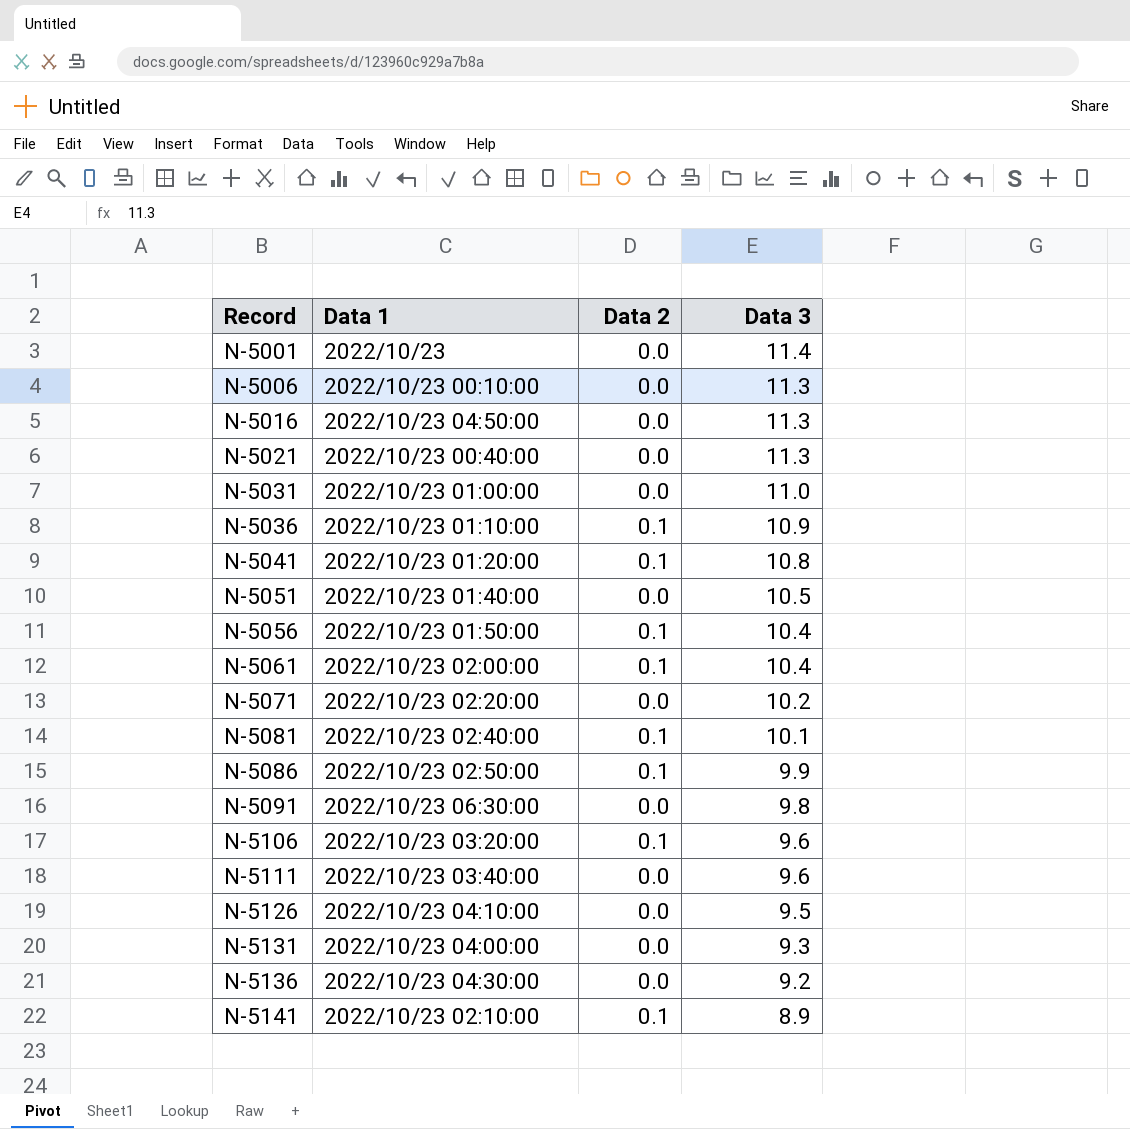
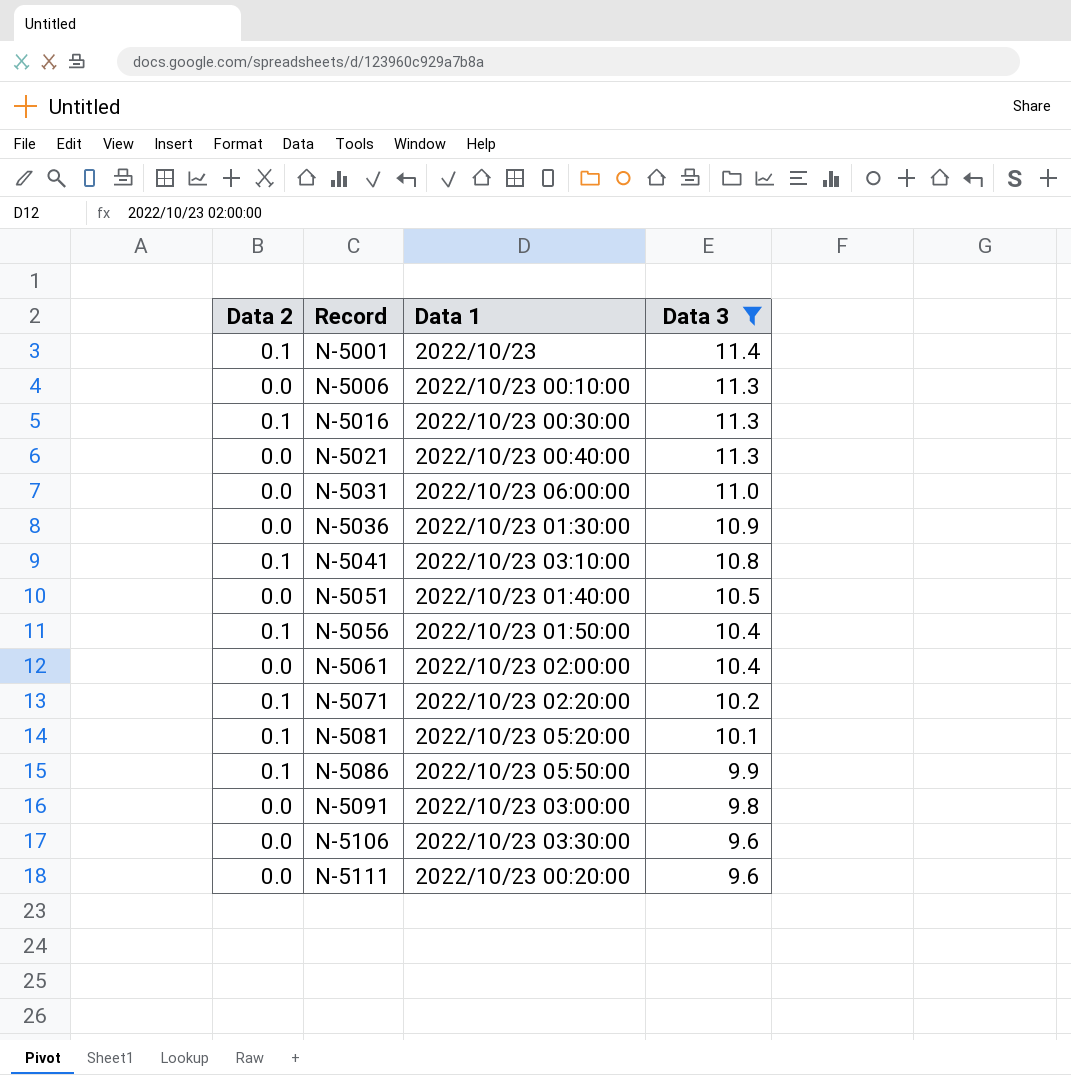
filter: none -> Data 3 >= 9.6
column Data 2 | position: 3 -> 1
N-5001 | Data 2: 0.0 -> 0.1
N-5016 | Data 2: 0.0 -> 0.1
N-5016 | Data 1: 2022/10/23 04:50:00 -> 2022/10/23 00:30:00
N-5031 | Data 1: 2022/10/23 01:00:00 -> 2022/10/23 06:00:00
N-5036 | Data 2: 0.1 -> 0.0
N-5036 | Data 1: 2022/10/23 01:10:00 -> 2022/10/23 01:30:00
N-5041 | Data 1: 2022/10/23 01:20:00 -> 2022/10/23 03:10:00
N-5061 | Data 2: 0.1 -> 0.0
N-5071 | Data 2: 0.0 -> 0.1
N-5081 | Data 1: 2022/10/23 02:40:00 -> 2022/10/23 05:20:00
N-5086 | Data 1: 2022/10/23 02:50:00 -> 2022/10/23 05:50:00
N-5091 | Data 1: 2022/10/23 06:30:00 -> 2022/10/23 03:00:00
N-5106 | Data 2: 0.1 -> 0.0
N-5106 | Data 1: 2022/10/23 03:20:00 -> 2022/10/23 03:30:00
N-5111 | Data 1: 2022/10/23 03:40:00 -> 2022/10/23 00:20:00

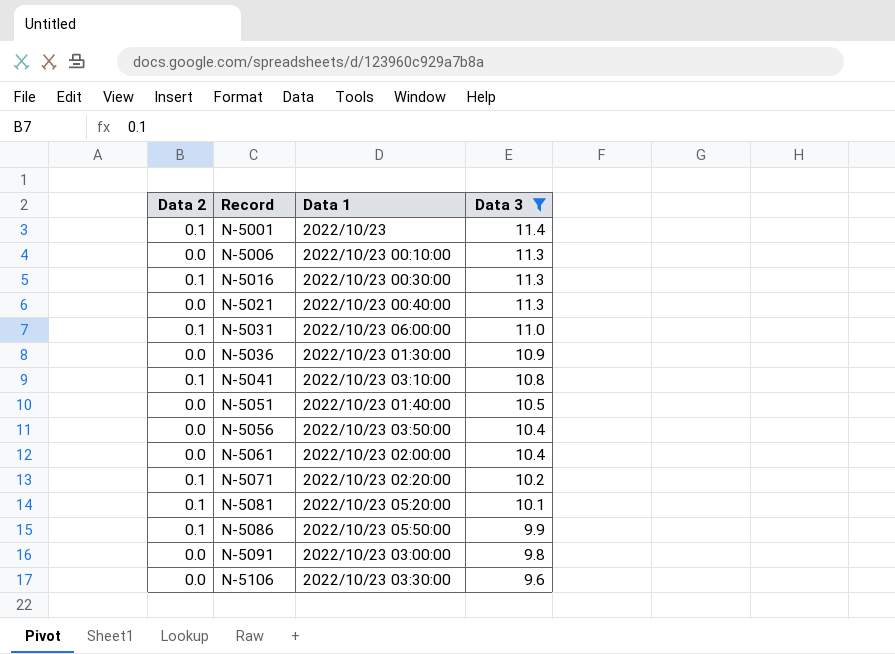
row N-5111: 0.0 | 2022/10/23 00:20:00 | 9.6 -> none
N-5031 | Data 2: 0.0 -> 0.1
N-5056 | Data 2: 0.1 -> 0.0
N-5056 | Data 1: 2022/10/23 01:50:00 -> 2022/10/23 03:50:00

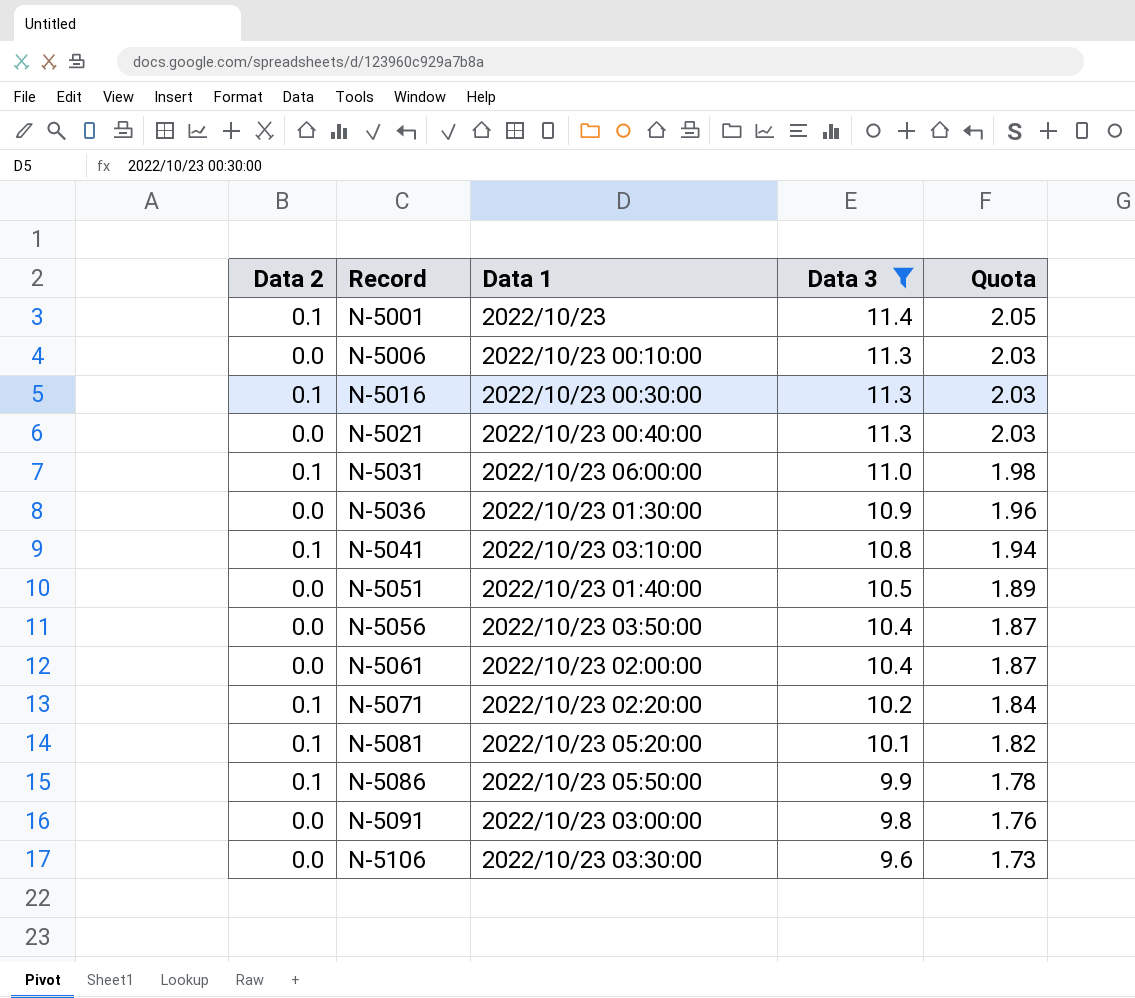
column Quota | formula: none -> [Data 3] * 0.18

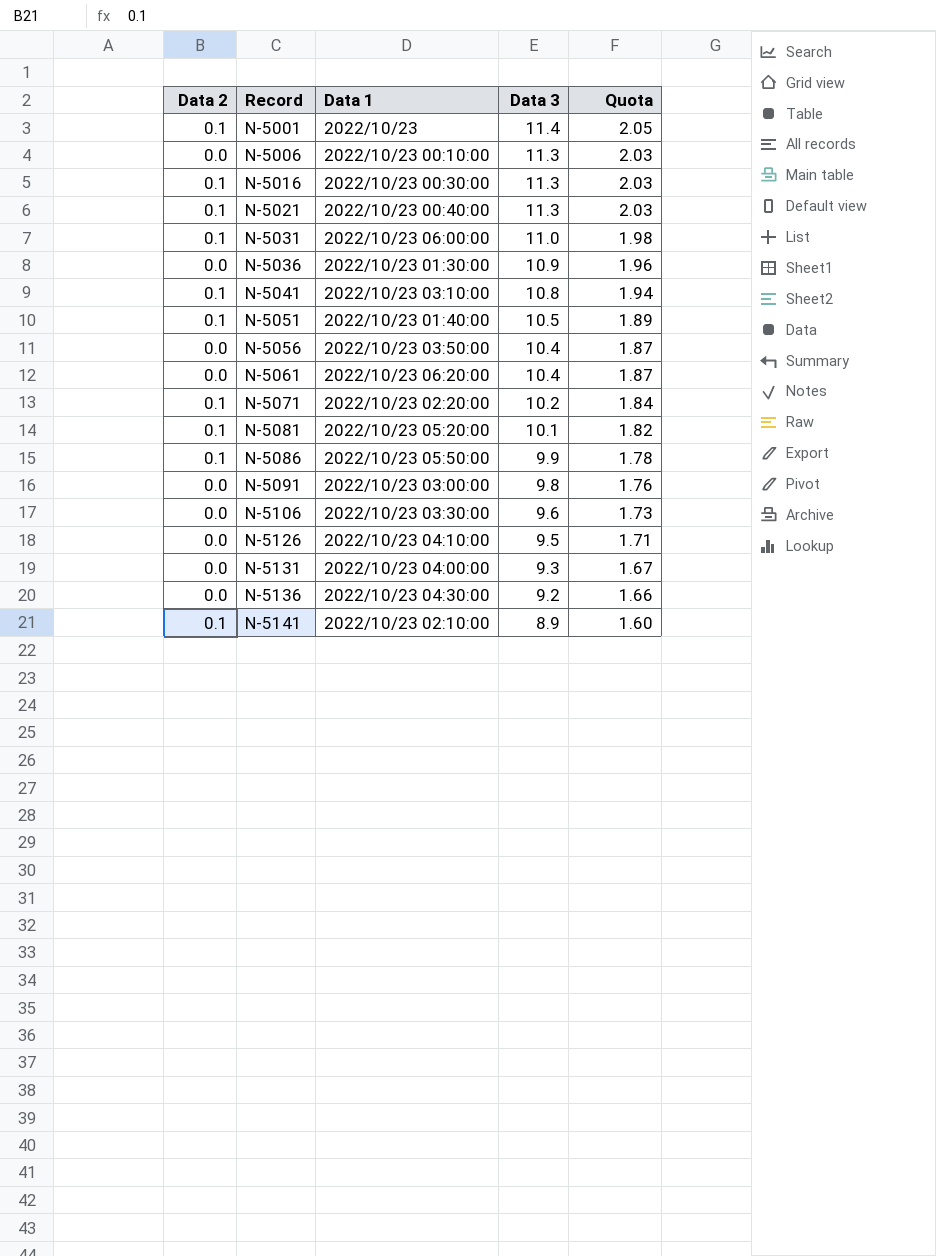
filter: Data 3 >= 9.6 -> none
N-5021 | Data 2: 0.0 -> 0.1
N-5051 | Data 2: 0.0 -> 0.1
N-5061 | Data 1: 2022/10/23 02:00:00 -> 2022/10/23 06:20:00

